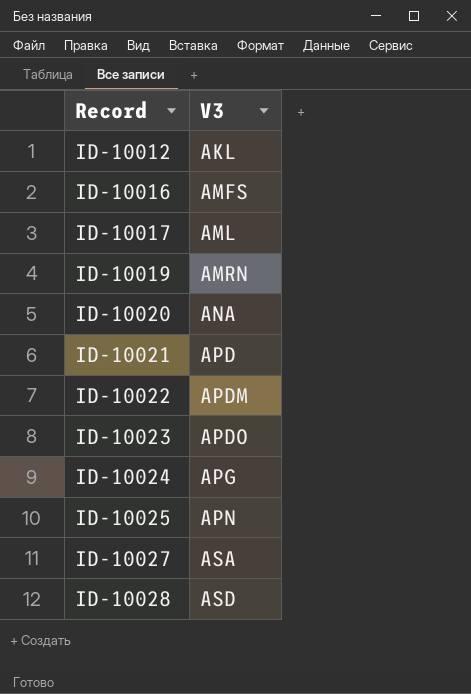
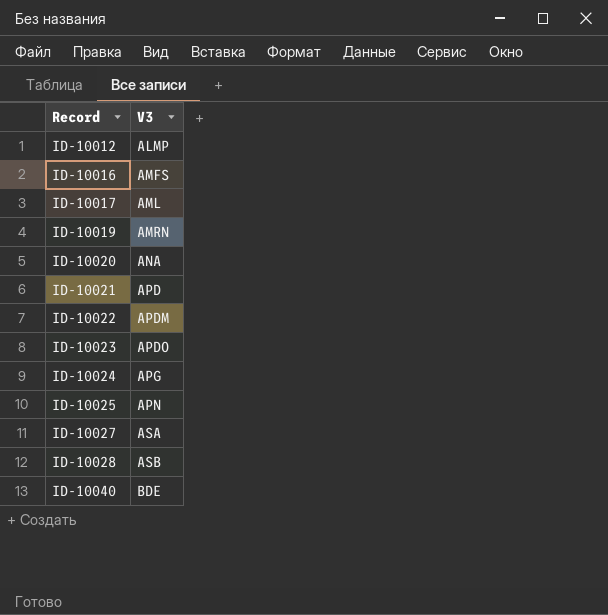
ID-10012 | V3: AKL -> ALMP
ID-10028 | V3: ASD -> ASB
row ID-10040: none -> BDE

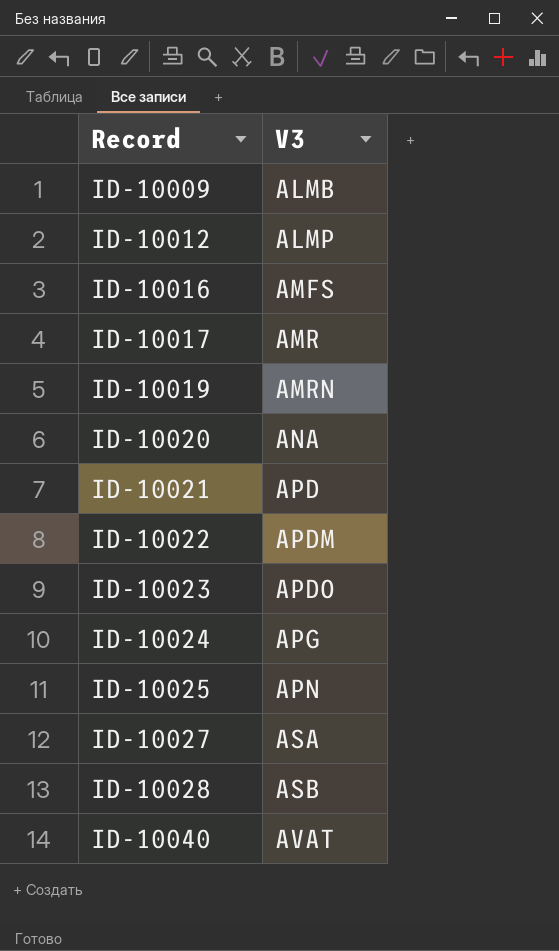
row ID-10009: none -> ALMB
ID-10017 | V3: AML -> AMR
ID-10040 | V3: BDE -> AVAT

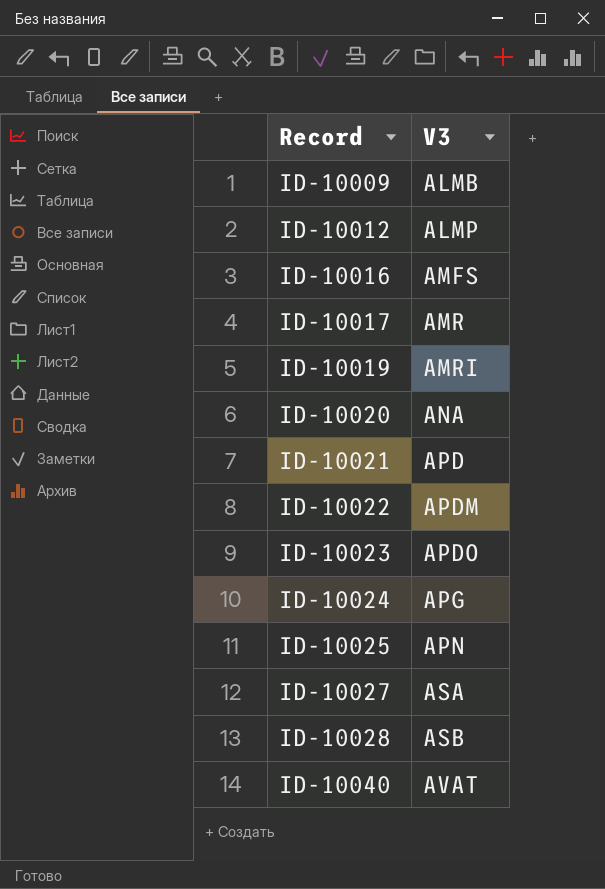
ID-10019 | V3: AMRN -> AMRI

